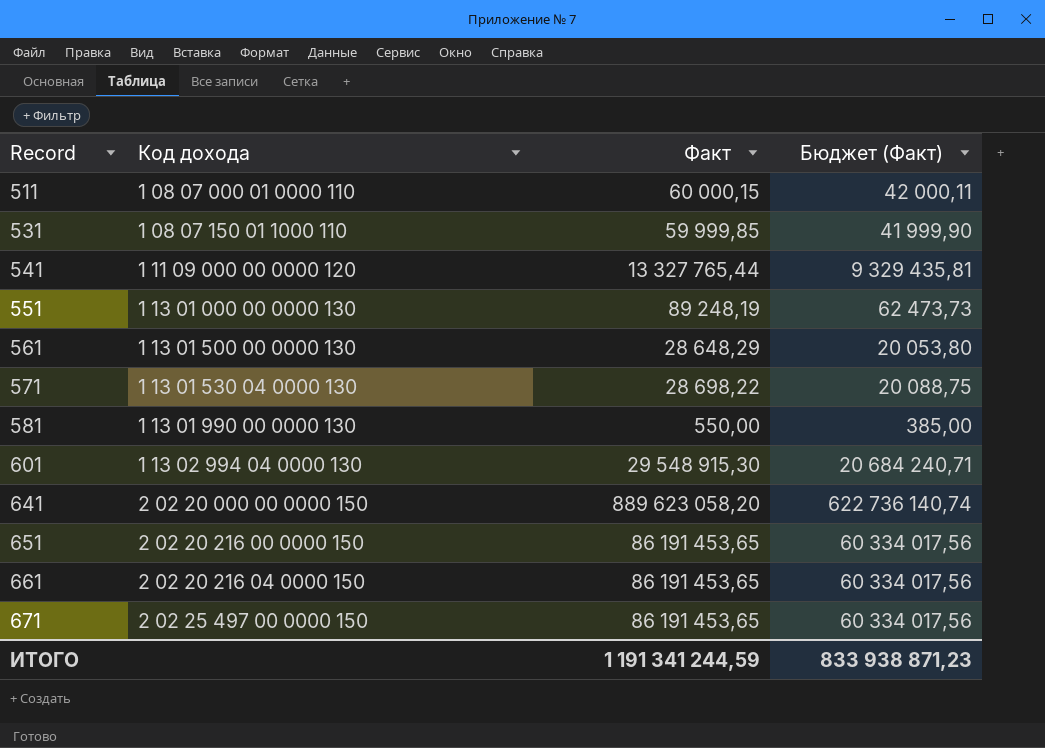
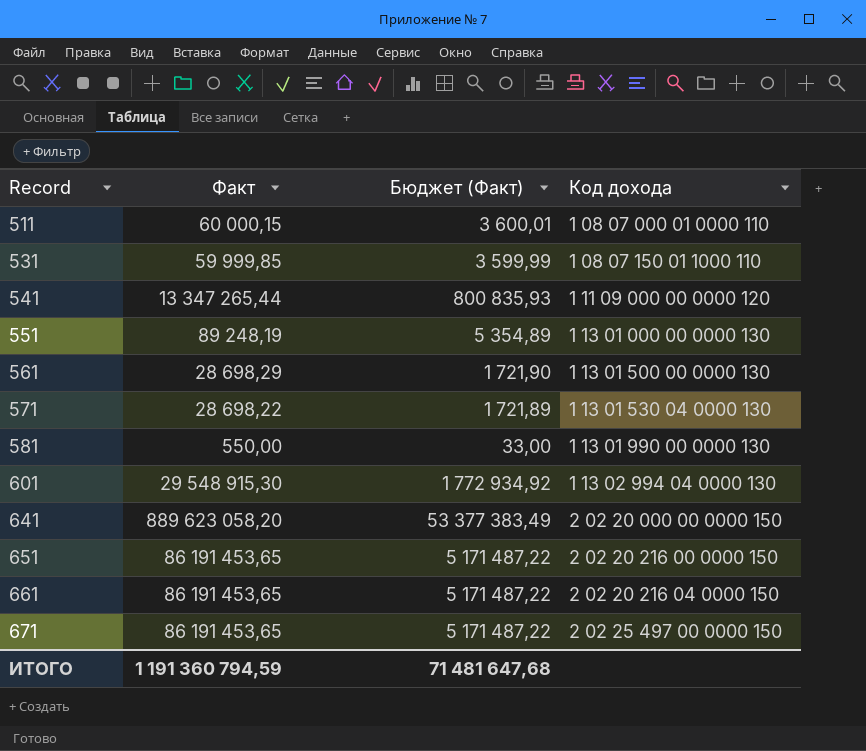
column Бюджет (Факт) | formula: [Факт] * 0,7 -> [Факт] * 0,06
column Код дохода | position: 2 -> 4
541 | Факт: 13 327 765,44 -> 13 347 265,44
561 | Факт: 28 648,29 -> 28 698,29
ИТОГО | Факт: 1 191 341 244,59 -> 1 191 360 794,59
ИТОГО | Бюджет (Факт): 833 938 871,23 -> 71 481 647,68

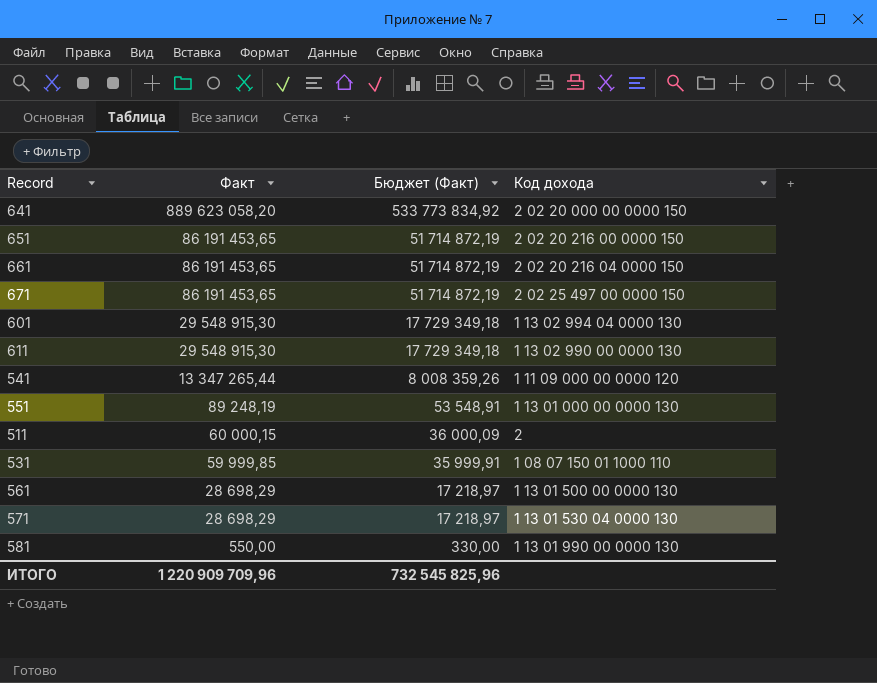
row order: Record ascending -> Факт descending
column Бюджет (Факт) | formula: [Факт] * 0,06 -> [Факт] * 0,6
row 611: none -> 29 548 915,30 | 17 729 349,18 | 1 13 02 990 00 0000 130
511 | Код дохода: 1 08 07 000 01 0000 110 -> 2
571 | Факт: 28 698,22 -> 28 698,29
ИТОГО | Факт: 1 191 360 794,59 -> 1 220 909 709,96
ИТОГО | Бюджет (Факт): 71 481 647,68 -> 732 545 825,96

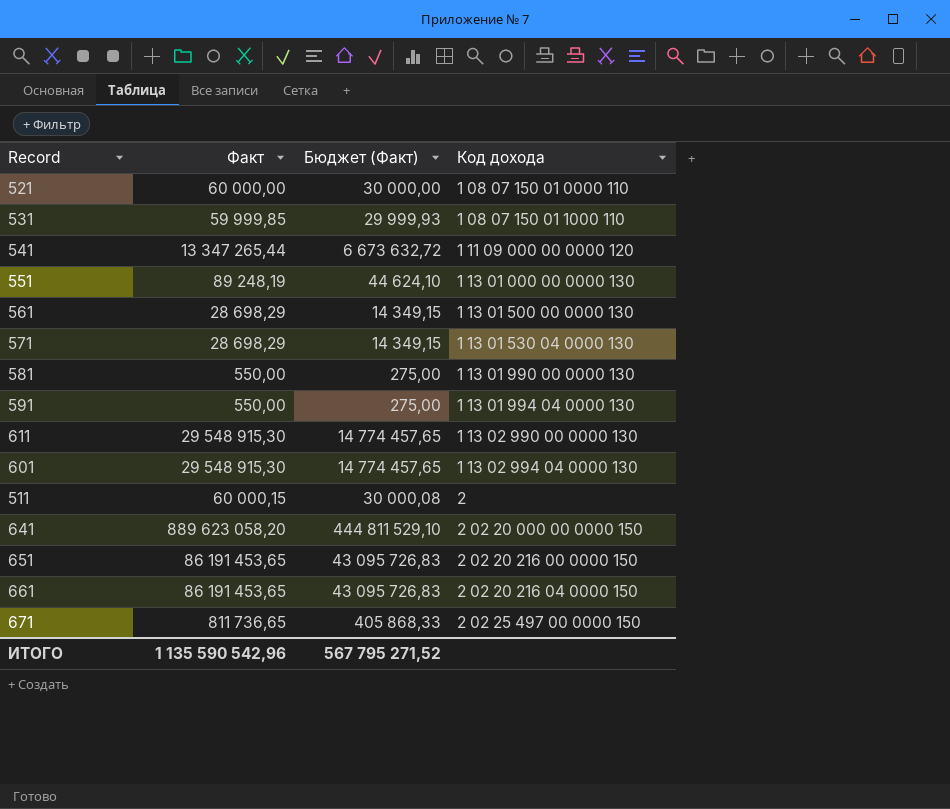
row order: Факт descending -> Код дохода ascending
column Бюджет (Факт) | formula: [Факт] * 0,6 -> [Факт] * 0,5
row 521: none -> 60 000,00 | 30 000,00 | 1 08 07 150 01 0000 110
row 591: none -> 550,00 | 275,00 | 1 13 01 994 04 0000 130
671 | Факт: 86 191 453,65 -> 811 736,65
ИТОГО | Факт: 1 220 909 709,96 -> 1 135 590 542,96
ИТОГО | Бюджет (Факт): 732 545 825,96 -> 567 795 271,52

